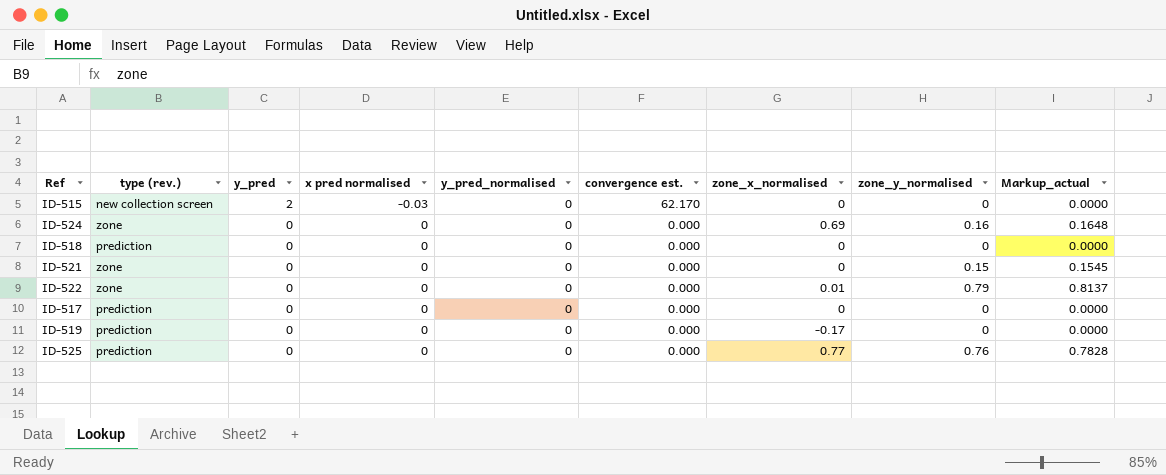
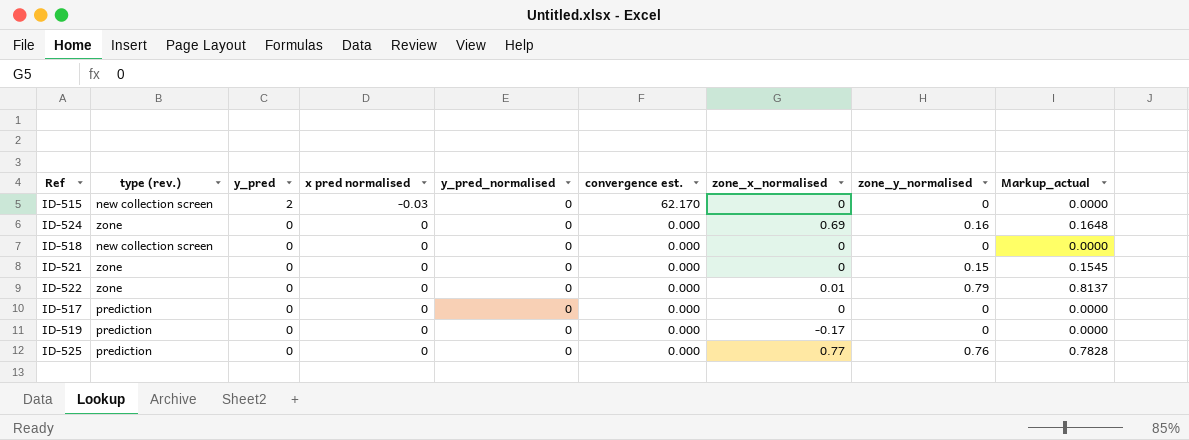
ID-518 | type (rev.): prediction -> new collection screen

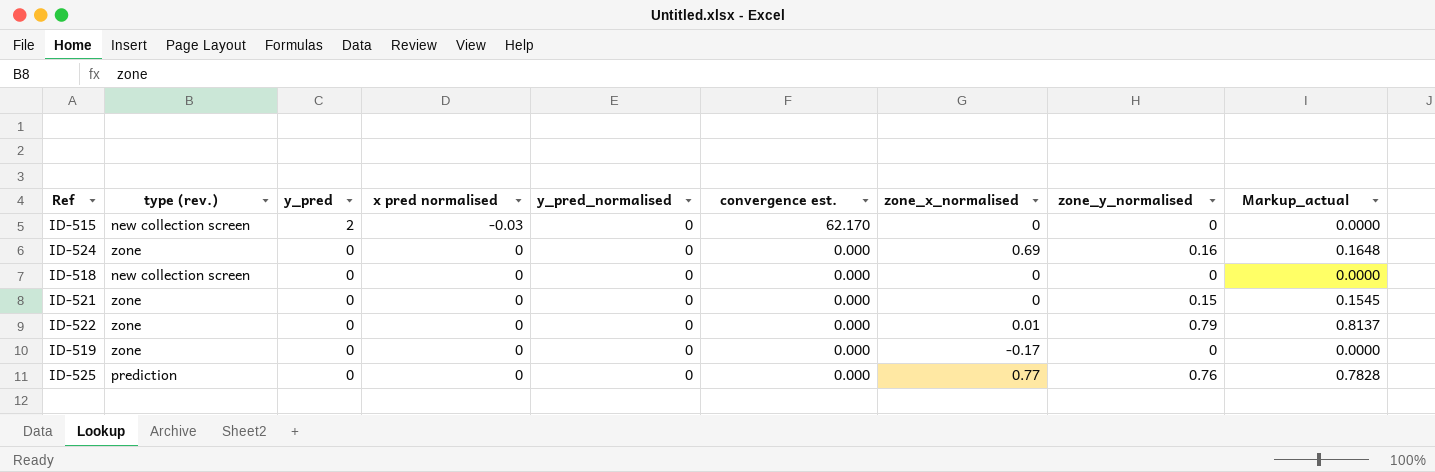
row ID-517: prediction | 0 | 0 | 0 | 0.000 | 0 | 0 | 0.0000 -> none
ID-519 | type (rev.): prediction -> zone

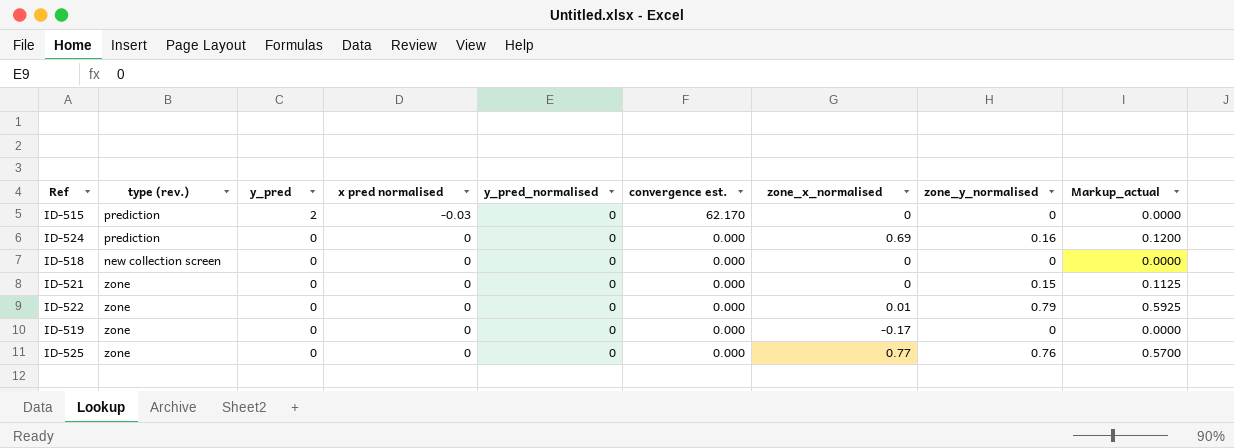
column Markup_actual | formula: [zone_y_normalised] * 1.03 -> [zone_y_normalised] * 0.75
ID-515 | type (rev.): new collection screen -> prediction
ID-524 | type (rev.): zone -> prediction
ID-525 | type (rev.): prediction -> zone

